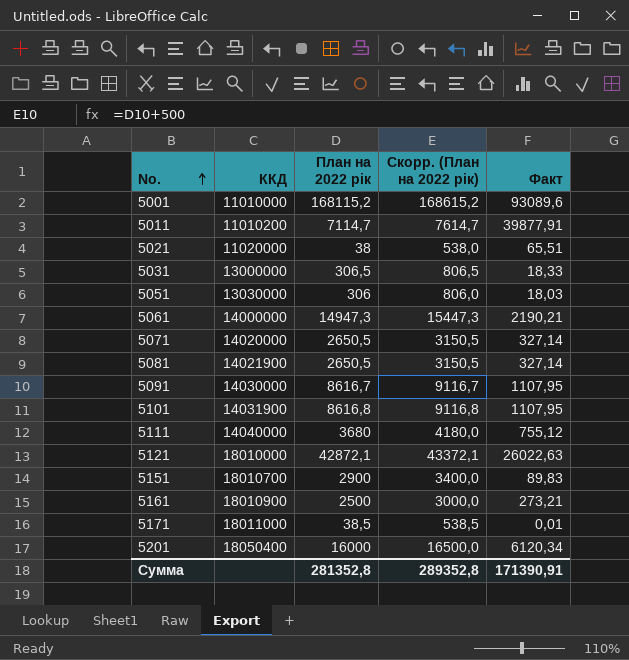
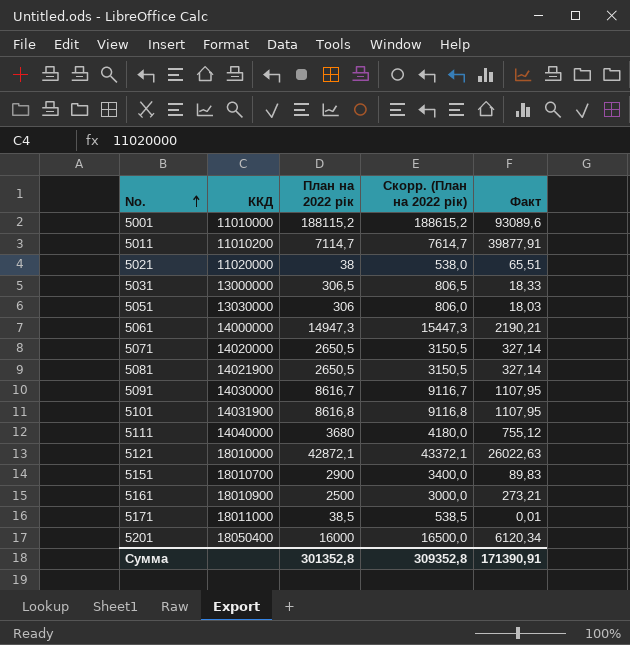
5001 | План на 2022 рік: 168115,2 -> 188115,2
5001 | Скорр. (План на 2022 рік): 168615,2 -> 188615,2
Сумма | План на 2022 рік: 281352,8 -> 301352,8
Сумма | Скорр. (План на 2022 рік): 289352,8 -> 309352,8

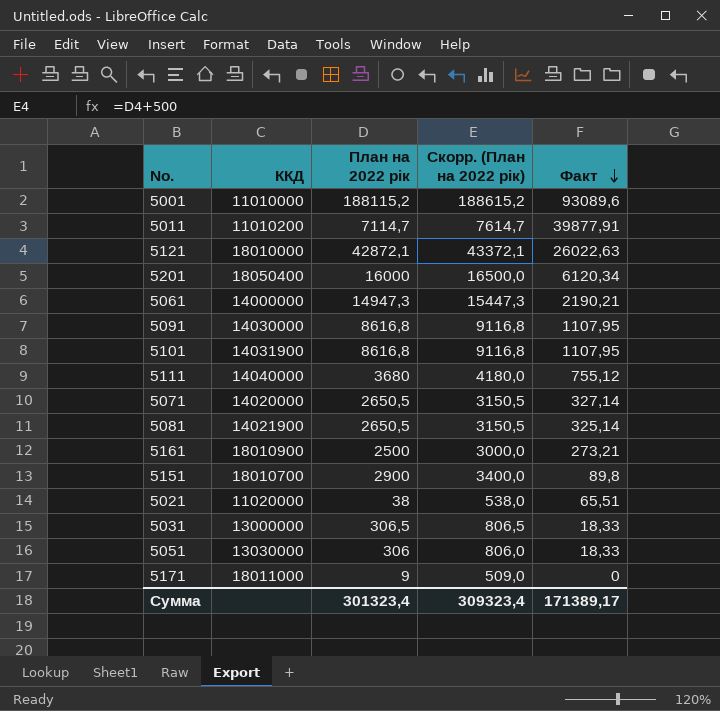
row order: No. ascending -> Факт descending
5091 | План на 2022 рік: 8616,7 -> 8616,8
5091 | Скорр. (План на 2022 рік): 9116,7 -> 9116,8
5081 | Факт: 327,14 -> 325,14
5151 | Факт: 89,83 -> 89,8
5051 | Факт: 18,03 -> 18,33
5171 | План на 2022 рік: 38,5 -> 9
5171 | Скорр. (План на 2022 рік): 538,5 -> 509,0
5171 | Факт: 0,01 -> 0
Сумма | План на 2022 рік: 301352,8 -> 301323,4
Сумма | Скорр. (План на 2022 рік): 309352,8 -> 309323,4
Сумма | Факт: 171390,91 -> 171389,17

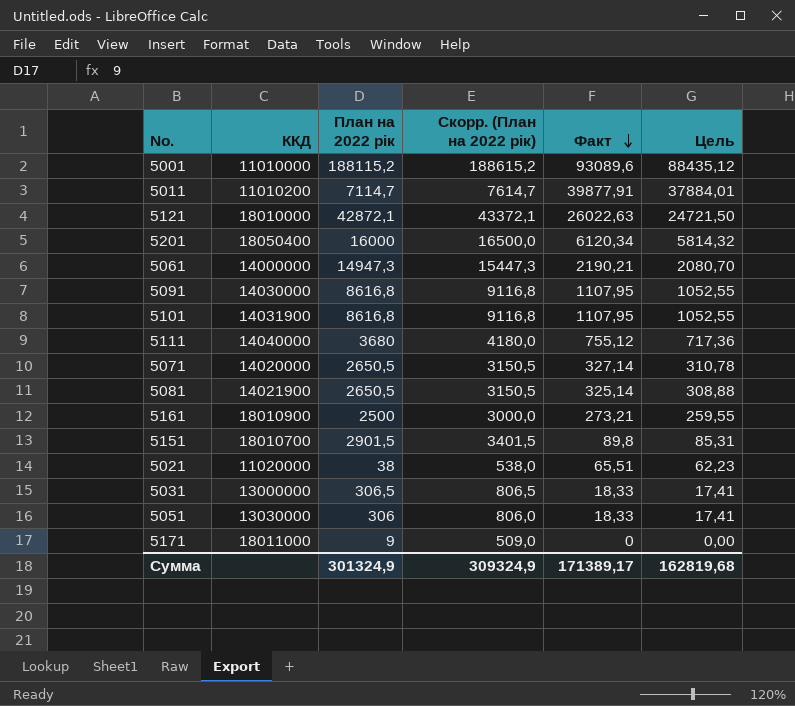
column Цель | formula: none -> [Факт] * 0,95
5151 | План на 2022 рік: 2900 -> 2901,5
5151 | Скорр. (План на 2022 рік): 3400,0 -> 3401,5
Сумма | План на 2022 рік: 301323,4 -> 301324,9
Сумма | Скорр. (План на 2022 рік): 309323,4 -> 309324,9

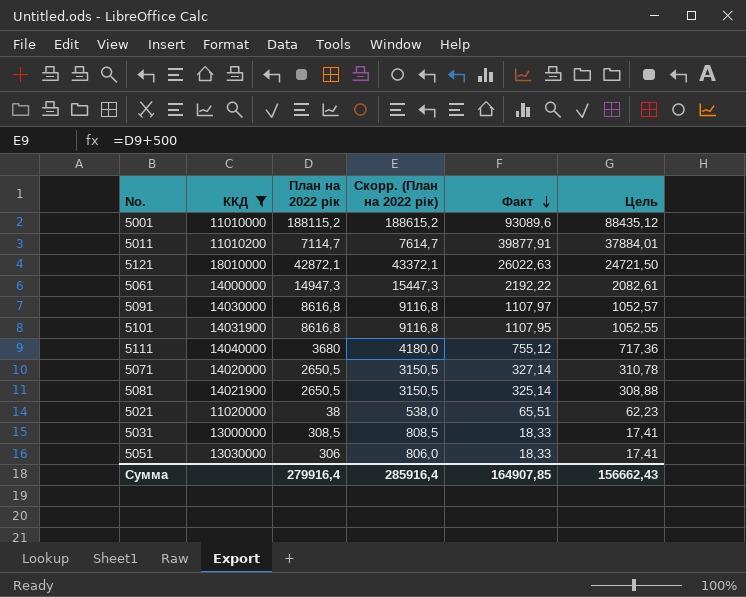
filter: none -> ККД <= 18010000
5061 | Факт: 2190,21 -> 2192,22
5061 | Цель: 2080,70 -> 2082,61
5091 | Факт: 1107,95 -> 1107,97
5091 | Цель: 1052,55 -> 1052,57
5031 | План на 2022 рік: 306,5 -> 308,5
5031 | Скорр. (План на 2022 рік): 806,5 -> 808,5
Сумма | План на 2022 рік: 301324,9 -> 279916,4
Сумма | Скорр. (План на 2022 рік): 309324,9 -> 285916,4
Сумма | Факт: 171389,17 -> 164907,85
Сумма | Цель: 162819,68 -> 156662,43

